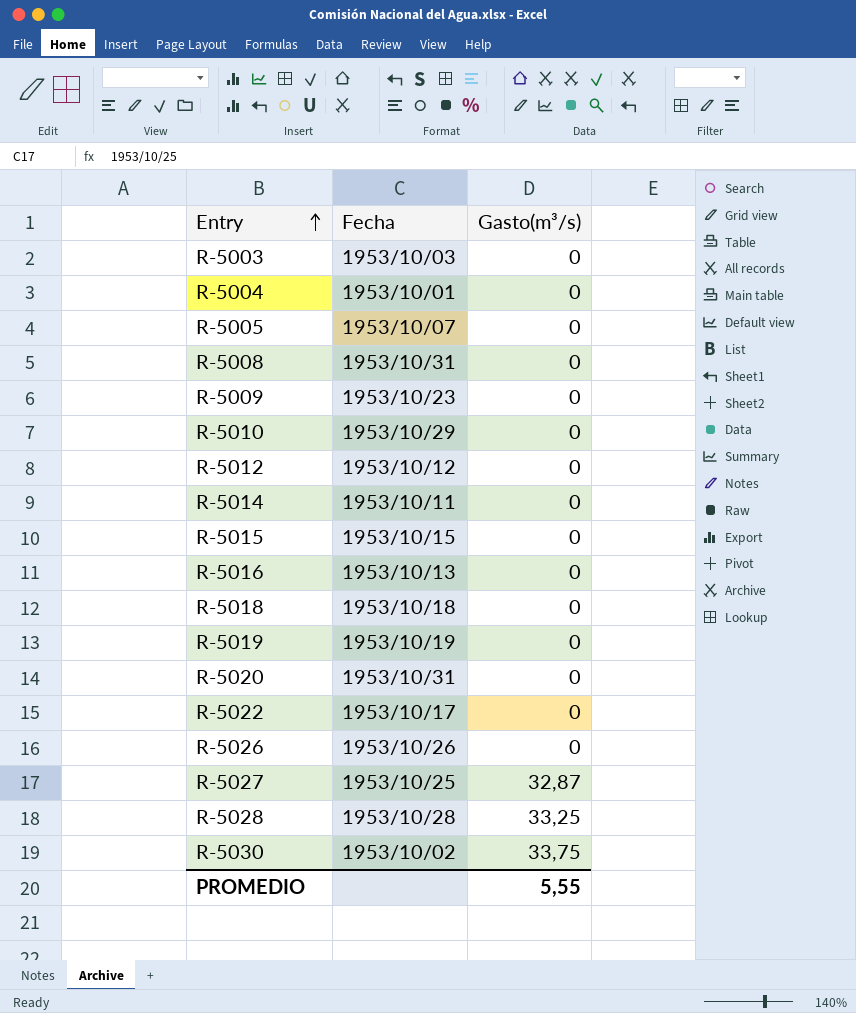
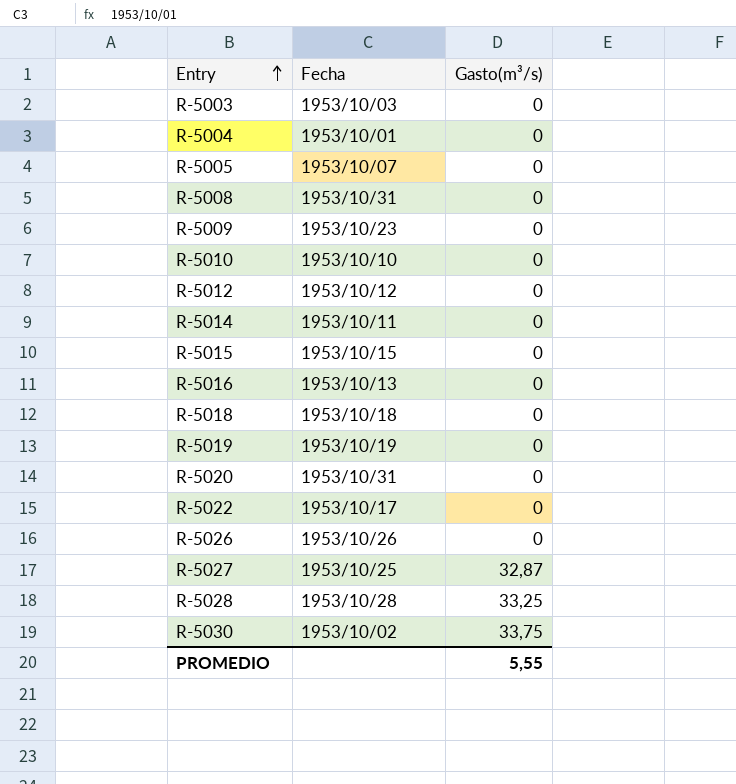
R-5010 | Fecha: 1953/10/29 -> 1953/10/10

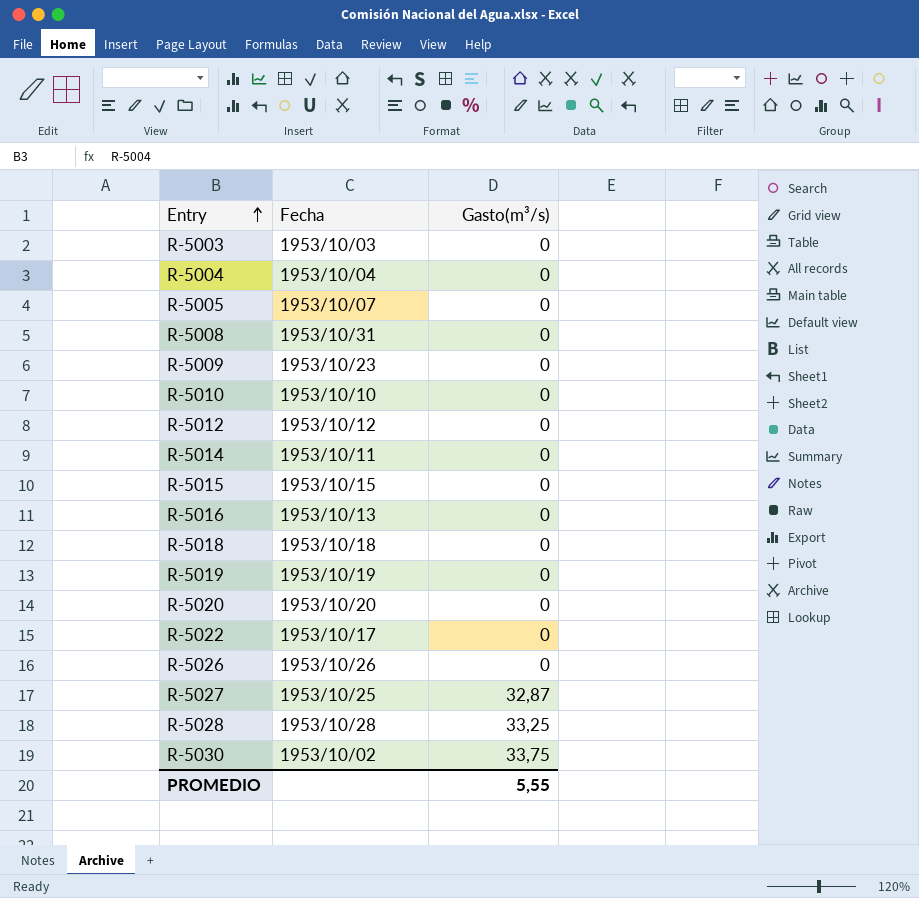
R-5004 | Fecha: 1953/10/01 -> 1953/10/04
R-5020 | Fecha: 1953/10/31 -> 1953/10/20

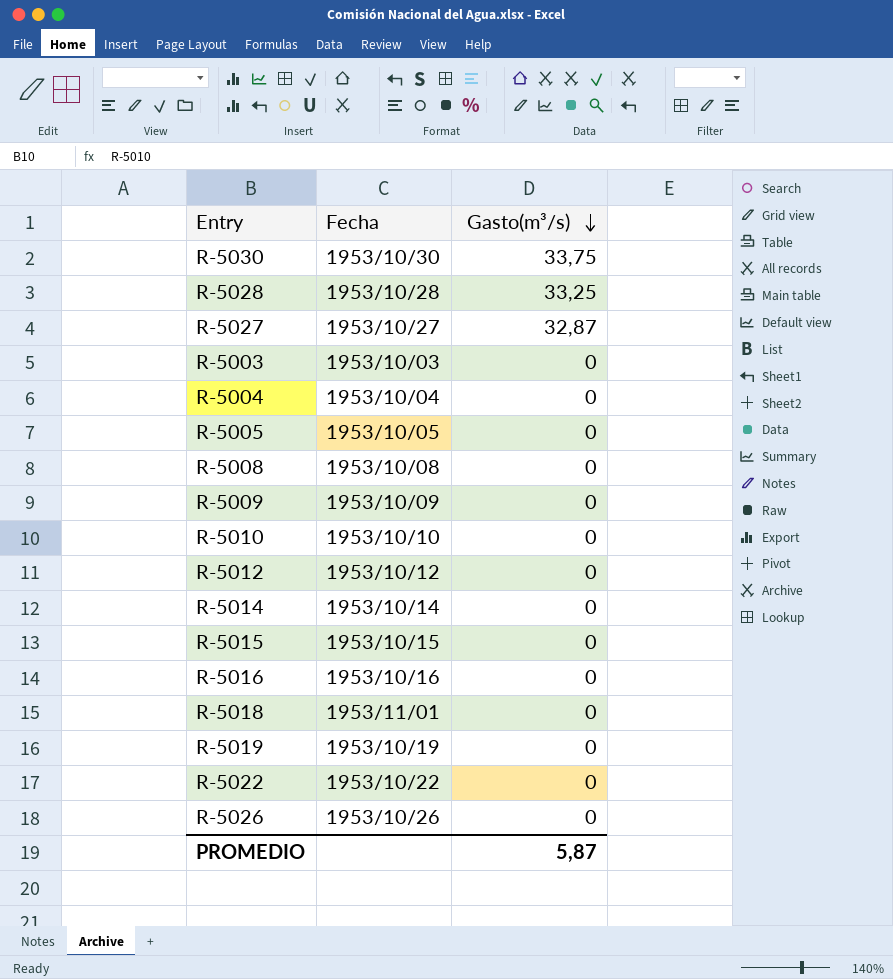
row order: Entry ascending -> Gasto(m³/s) descending
row R-5020: 1953/10/20 | 0 -> none
R-5030 | Fecha: 1953/10/02 -> 1953/10/30
R-5027 | Fecha: 1953/10/25 -> 1953/10/27
R-5005 | Fecha: 1953/10/07 -> 1953/10/05
R-5008 | Fecha: 1953/10/31 -> 1953/10/08
R-5009 | Fecha: 1953/10/23 -> 1953/10/09
R-5014 | Fecha: 1953/10/11 -> 1953/10/14
R-5016 | Fecha: 1953/10/13 -> 1953/10/16
R-5018 | Fecha: 1953/10/18 -> 1953/11/01
R-5022 | Fecha: 1953/10/17 -> 1953/10/22
PROMEDIO | Gasto(m³/s): 5,55 -> 5,87

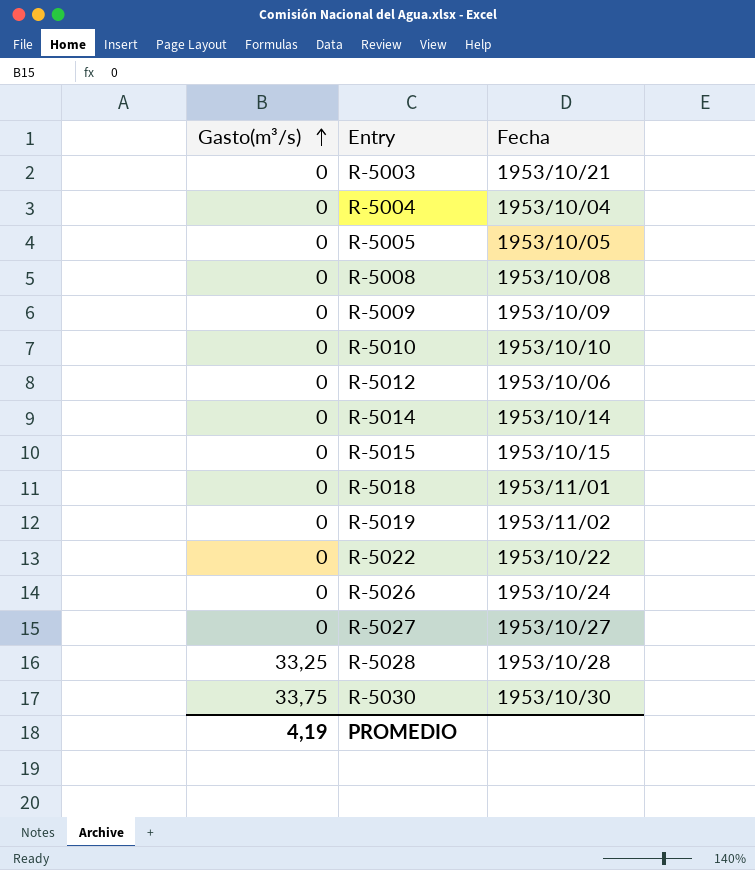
row order: Gasto(m³/s) descending -> Gasto(m³/s) ascending
column Gasto(m³/s) | position: 3 -> 1
row R-5016: 1953/10/16 | 0 -> none
R-5003 | Fecha: 1953/10/03 -> 1953/10/21
R-5012 | Fecha: 1953/10/12 -> 1953/10/06
R-5019 | Fecha: 1953/10/19 -> 1953/11/02
R-5026 | Fecha: 1953/10/26 -> 1953/10/24
R-5027 | Gasto(m³/s): 32,87 -> 0
PROMEDIO | Gasto(m³/s): 5,87 -> 4,19

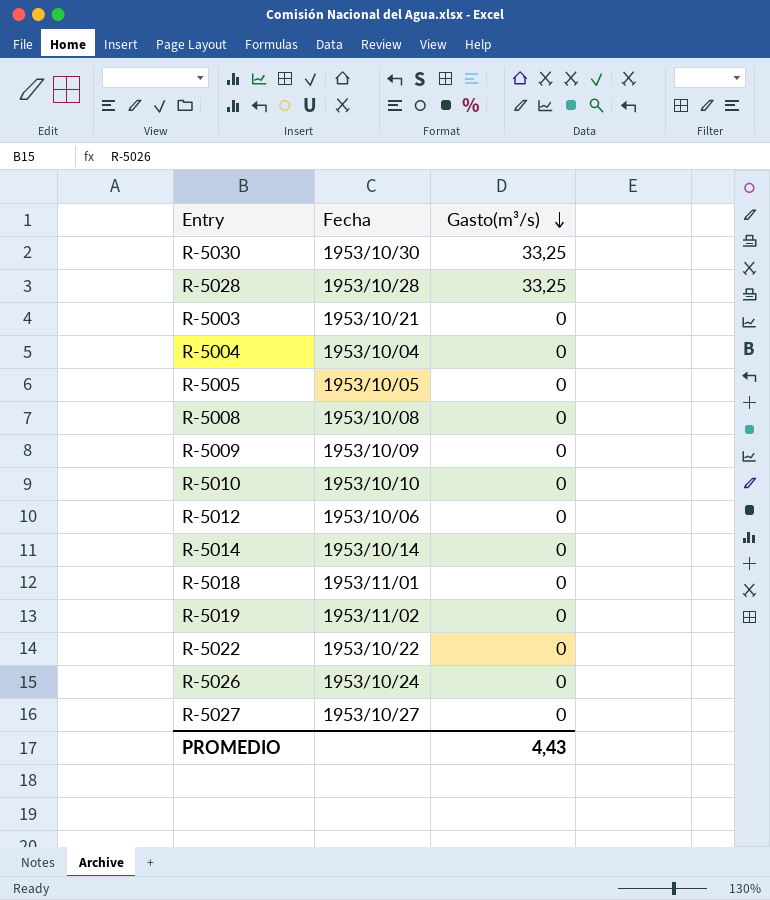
row order: Gasto(m³/s) ascending -> Gasto(m³/s) descending
column Gasto(m³/s) | position: 1 -> 3
row R-5015: 0 | 1953/10/15 -> none
R-5030 | Gasto(m³/s): 33,75 -> 33,25
PROMEDIO | Gasto(m³/s): 4,19 -> 4,43

